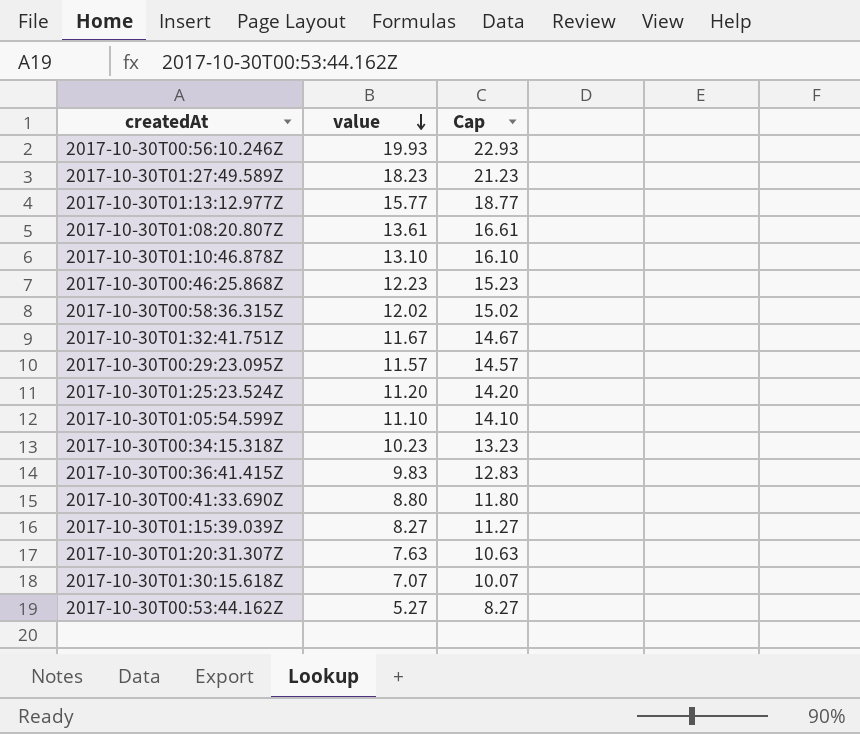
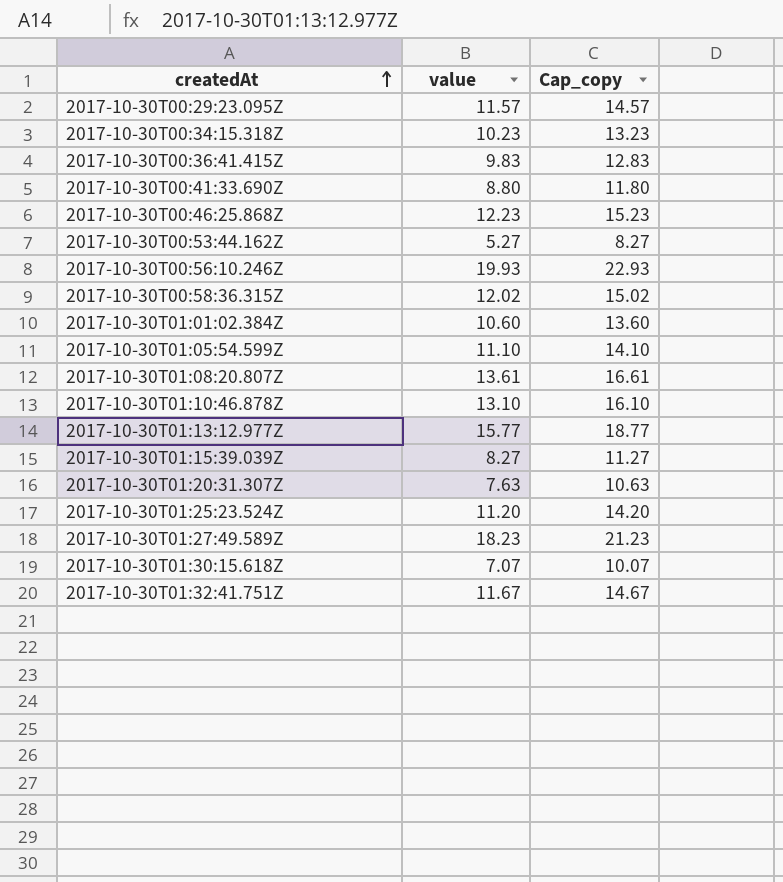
row order: value descending -> createdAt ascending
column name: Cap -> Cap_copy
row 2017-10-30T01:01:02.384Z: none -> 10.60 | 13.60

